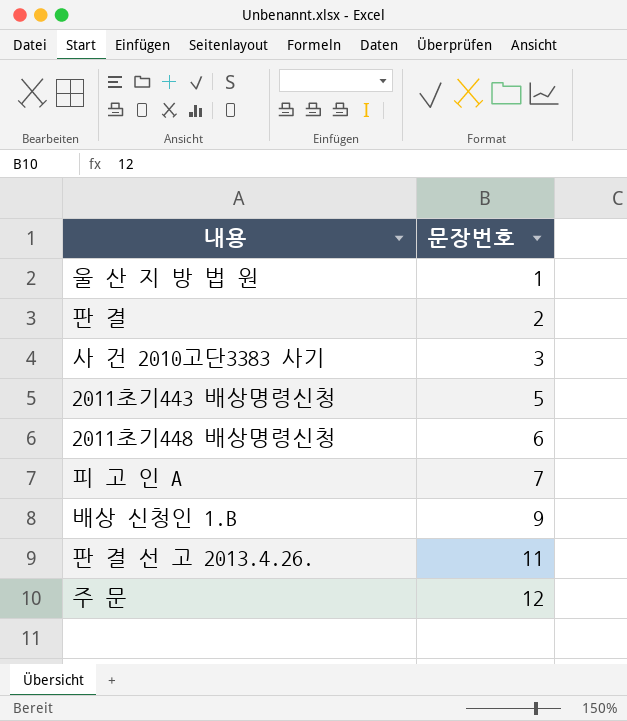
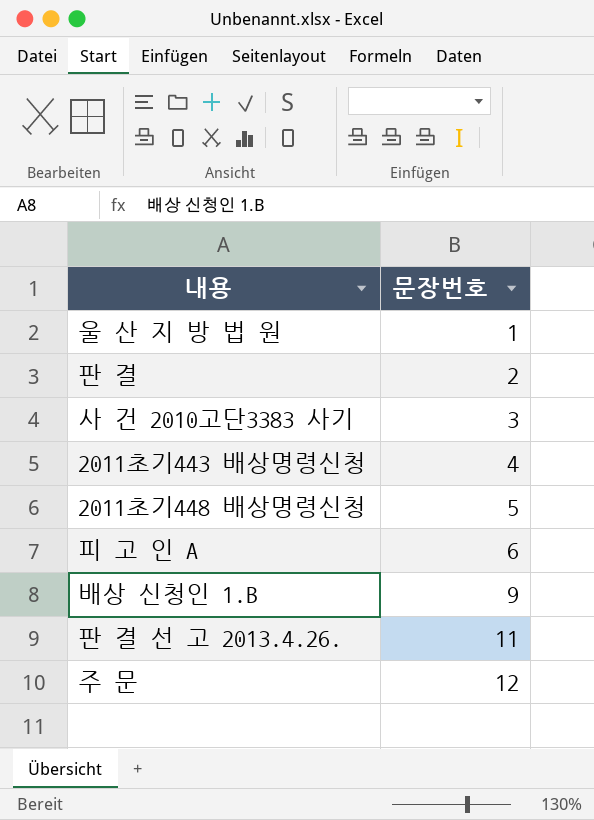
2011초기443 배상명령신청 | 문장번호: 5 -> 4
2011초기448 배상명령신청 | 문장번호: 6 -> 5
피 고 인 A | 문장번호: 7 -> 6

